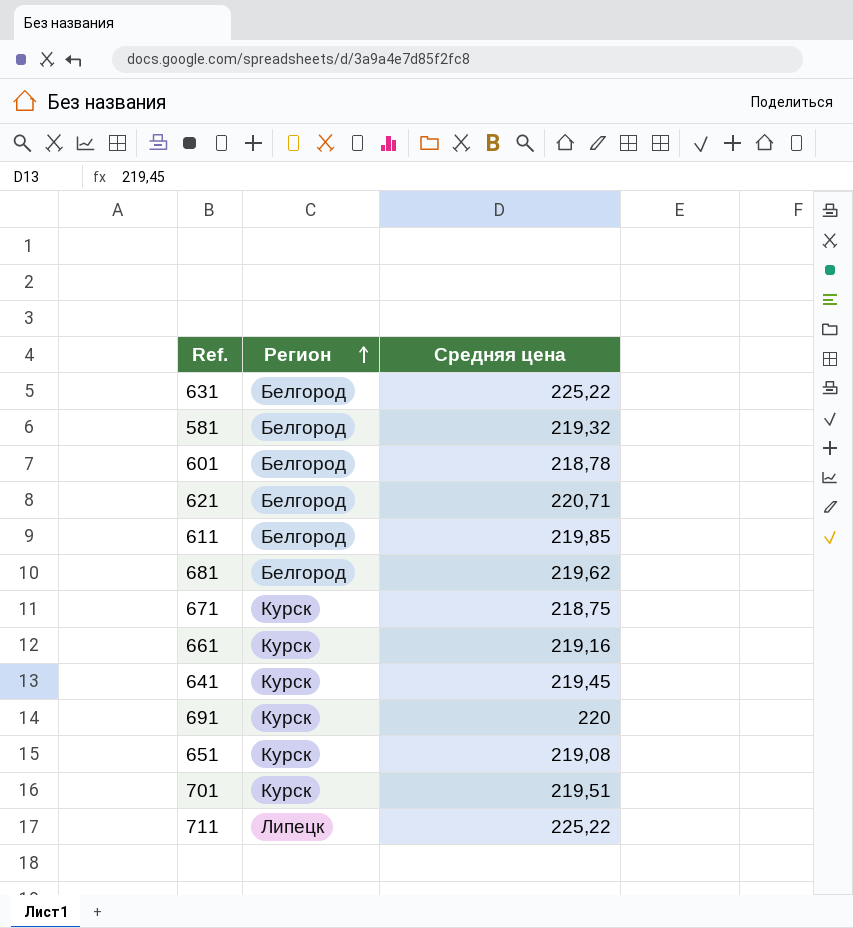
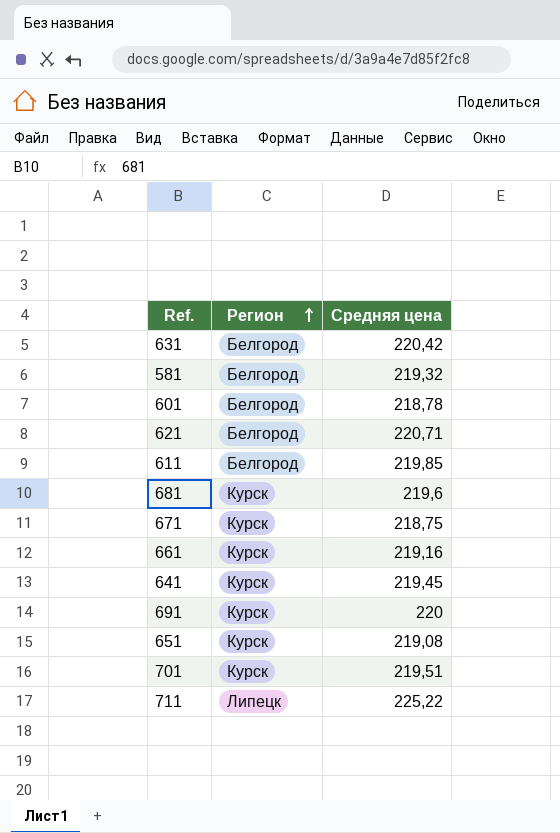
631 | Средняя цена: 225,22 -> 220,42
681 | Регион: Белгород -> Курск
681 | Средняя цена: 219,62 -> 219,6

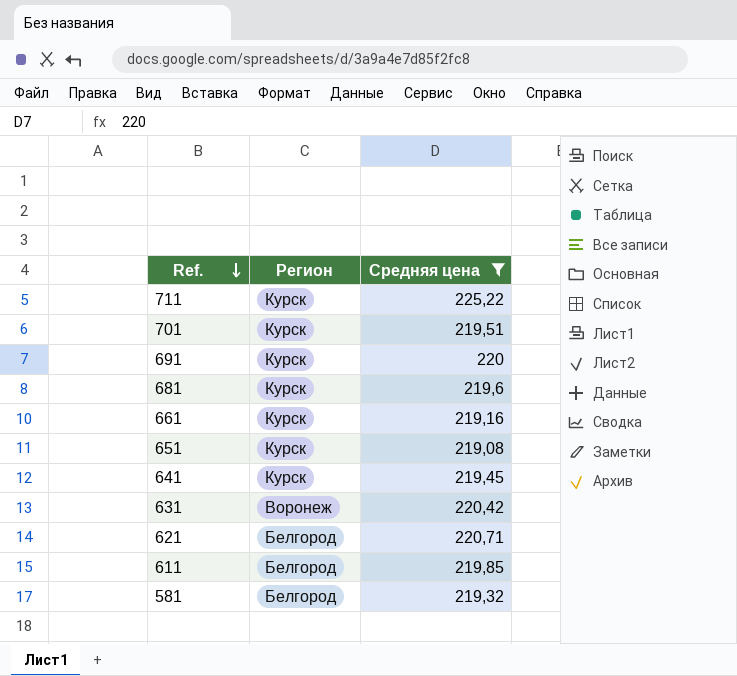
filter: none -> Средняя цена >= 219,08
row order: Регион ascending -> Ref. descending
711 | Регион: Липецк -> Курск
631 | Регион: Белгород -> Воронеж

